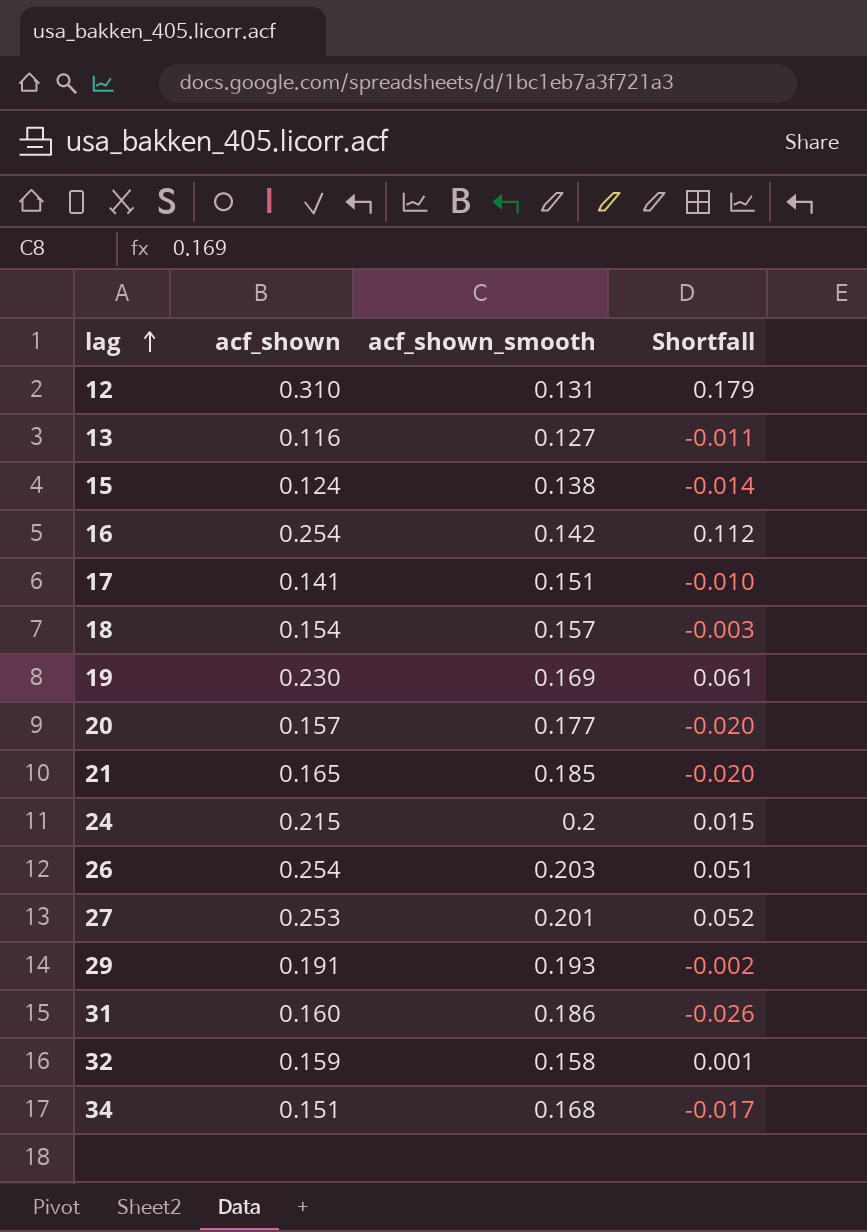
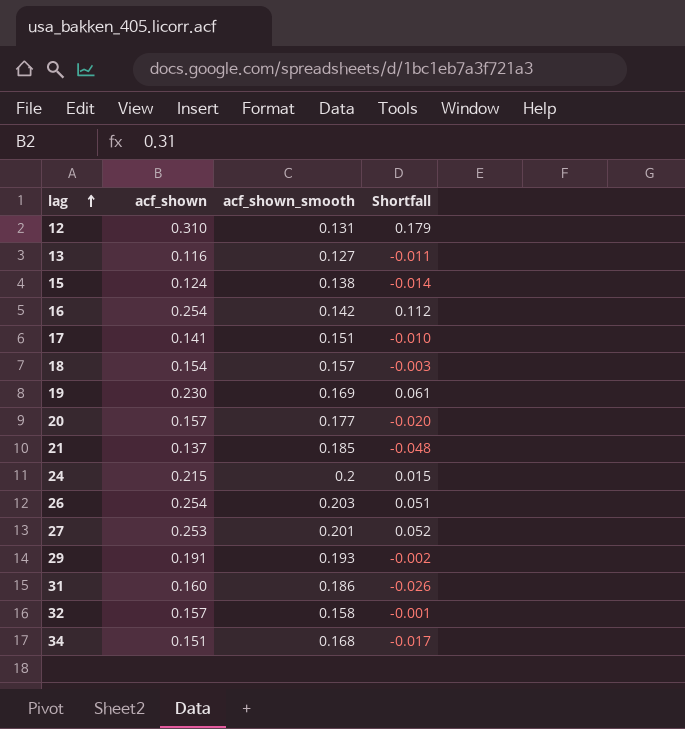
21 | acf_shown: 0.165 -> 0.137
21 | Shortfall: -0.020 -> -0.048
32 | acf_shown: 0.159 -> 0.157
32 | Shortfall: 0.001 -> -0.001

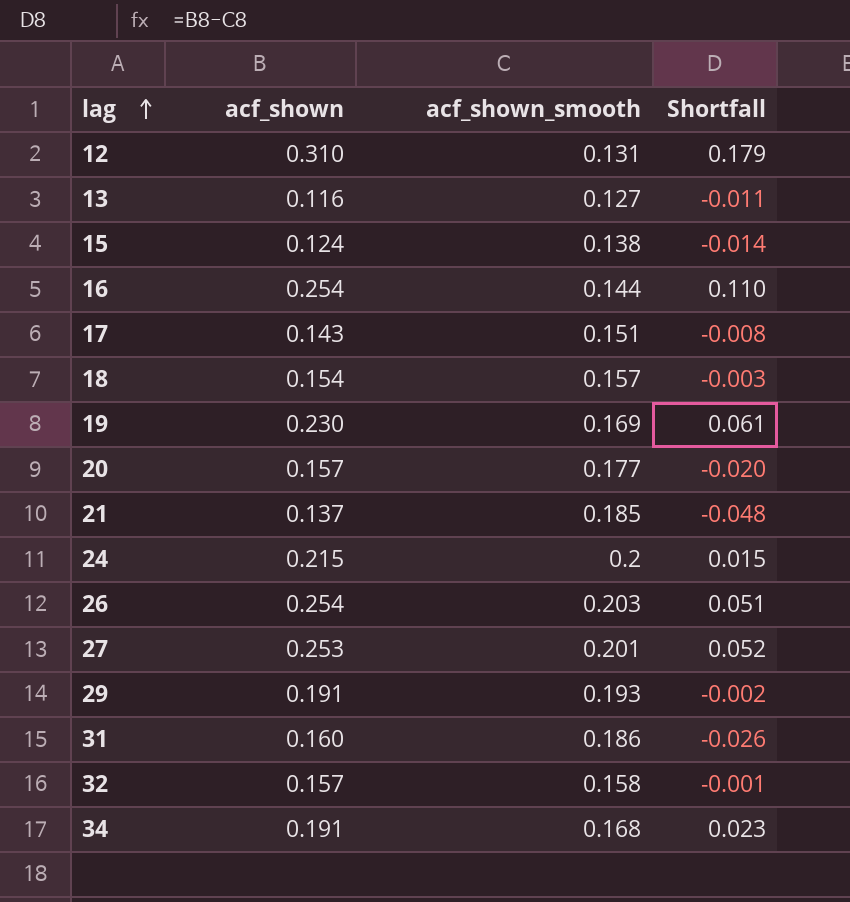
16 | acf_shown_smooth: 0.142 -> 0.144
16 | Shortfall: 0.112 -> 0.110
17 | acf_shown: 0.141 -> 0.143
17 | Shortfall: -0.010 -> -0.008
34 | acf_shown: 0.151 -> 0.191
34 | Shortfall: -0.017 -> 0.023

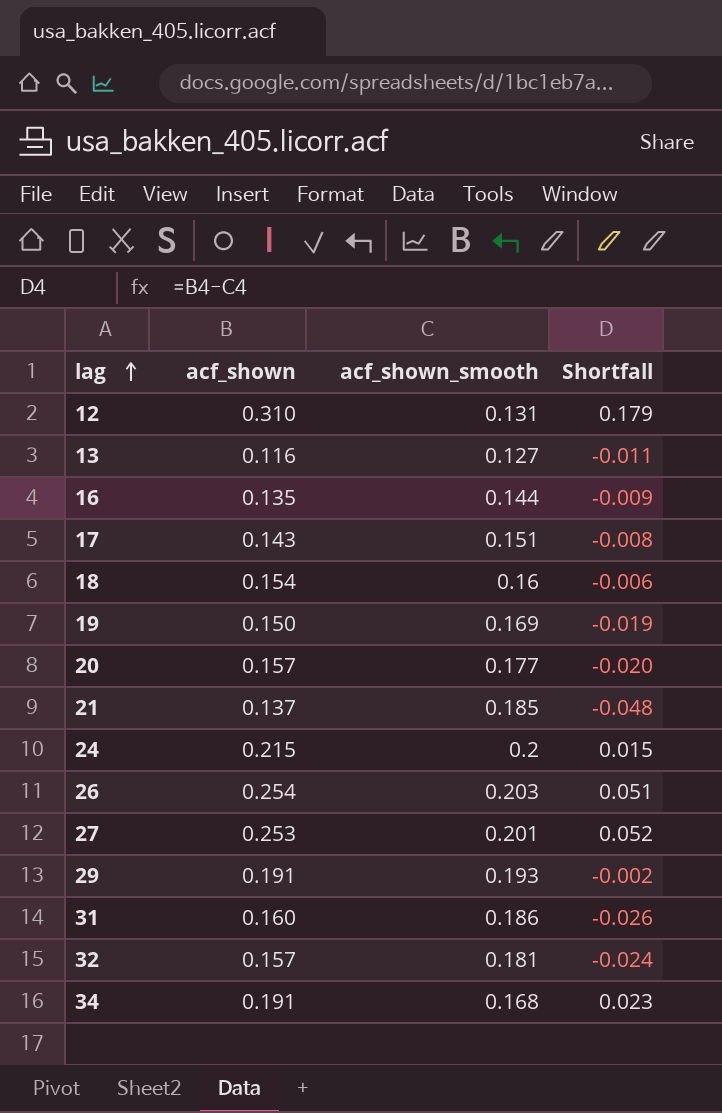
row 15: 0.124 | 0.138 | -0.014 -> none
16 | acf_shown: 0.254 -> 0.135
16 | Shortfall: 0.110 -> -0.009
18 | acf_shown_smooth: 0.157 -> 0.16
18 | Shortfall: -0.003 -> -0.006
19 | acf_shown: 0.230 -> 0.150
19 | Shortfall: 0.061 -> -0.019
32 | acf_shown_smooth: 0.158 -> 0.181
32 | Shortfall: -0.001 -> -0.024

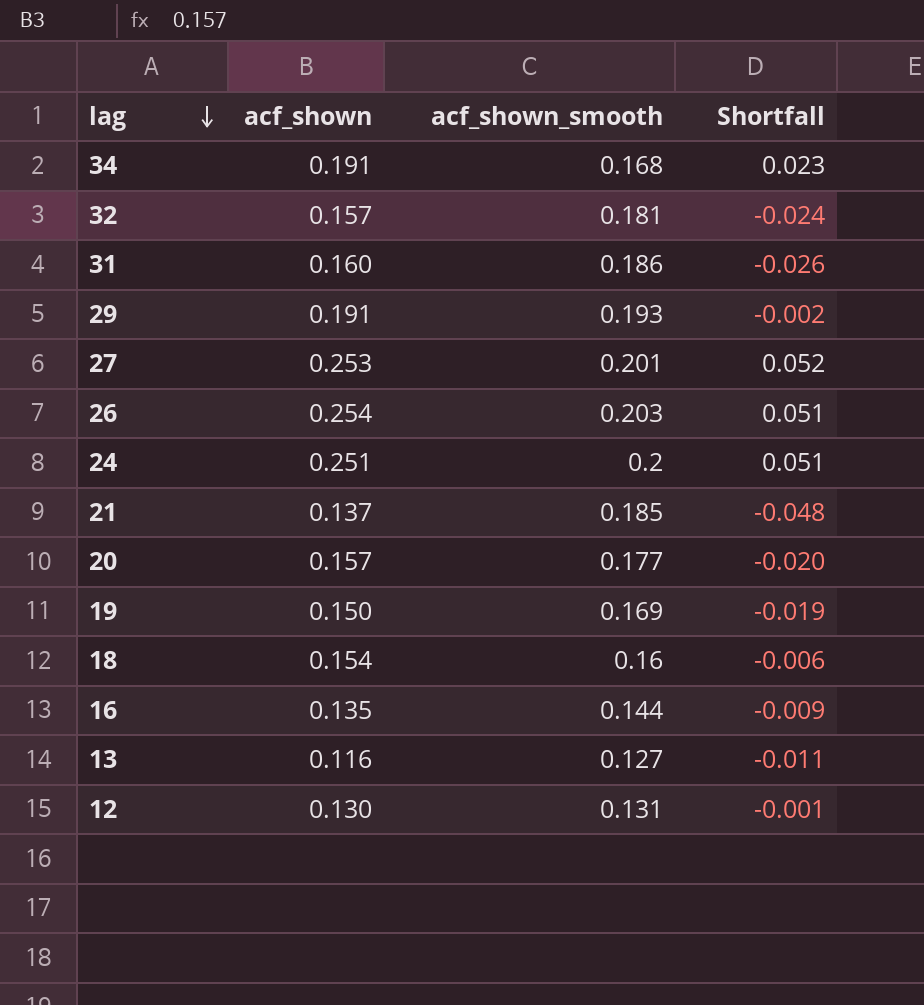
row order: lag ascending -> lag descending
row 17: 0.143 | 0.151 | -0.008 -> none
24 | acf_shown: 0.215 -> 0.251
24 | Shortfall: 0.015 -> 0.051
12 | acf_shown: 0.310 -> 0.130
12 | Shortfall: 0.179 -> -0.001

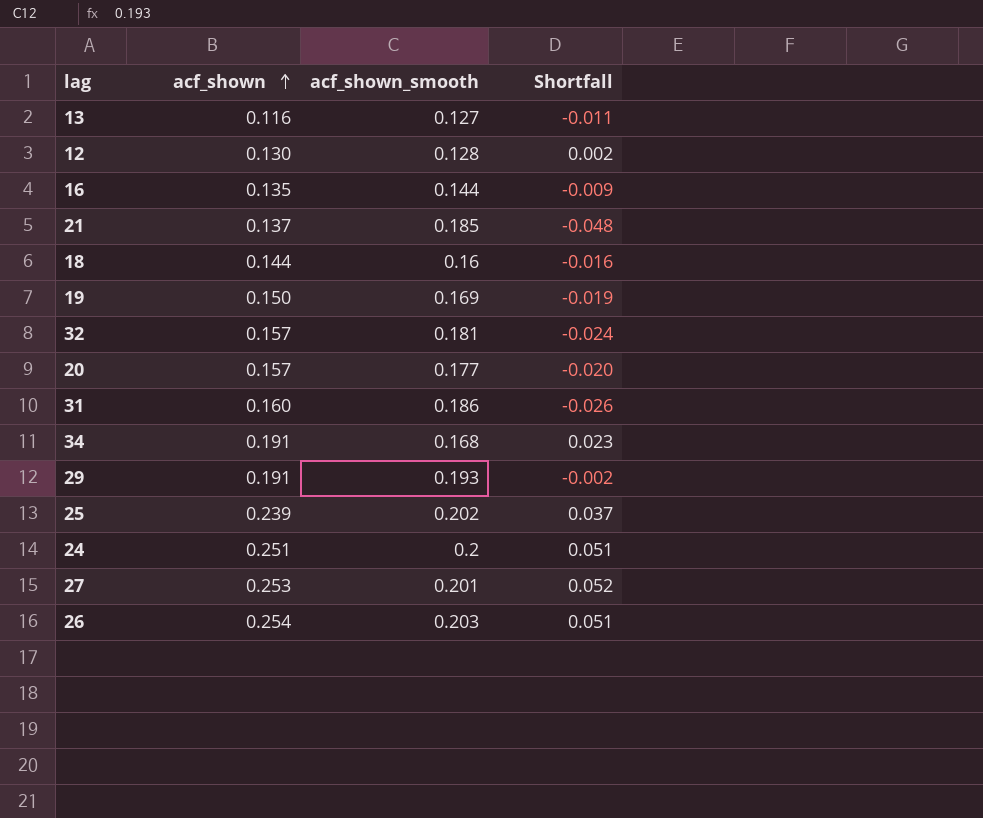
row order: lag descending -> acf_shown ascending
12 | acf_shown_smooth: 0.131 -> 0.128
12 | Shortfall: -0.001 -> 0.002
18 | acf_shown: 0.154 -> 0.144
18 | Shortfall: -0.006 -> -0.016
row 25: none -> 0.239 | 0.202 | 0.037

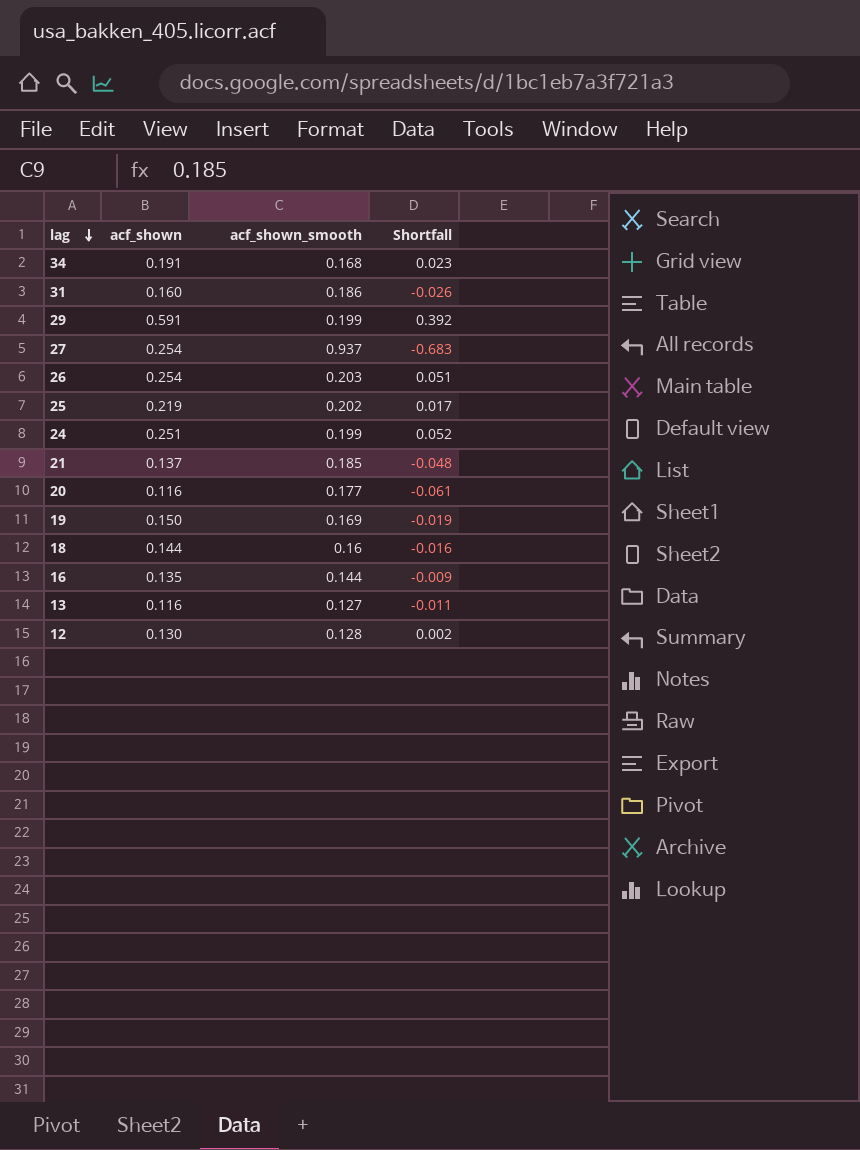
row order: acf_shown ascending -> lag descending
row 32: 0.157 | 0.181 | -0.024 -> none
29 | acf_shown: 0.191 -> 0.591
29 | acf_shown_smooth: 0.193 -> 0.199
29 | Shortfall: -0.002 -> 0.392
27 | acf_shown: 0.253 -> 0.254
27 | acf_shown_smooth: 0.201 -> 0.937
27 | Shortfall: 0.052 -> -0.683
25 | acf_shown: 0.239 -> 0.219
25 | Shortfall: 0.037 -> 0.017
24 | acf_shown_smooth: 0.2 -> 0.199
24 | Shortfall: 0.051 -> 0.052
20 | acf_shown: 0.157 -> 0.116
20 | Shortfall: -0.020 -> -0.061

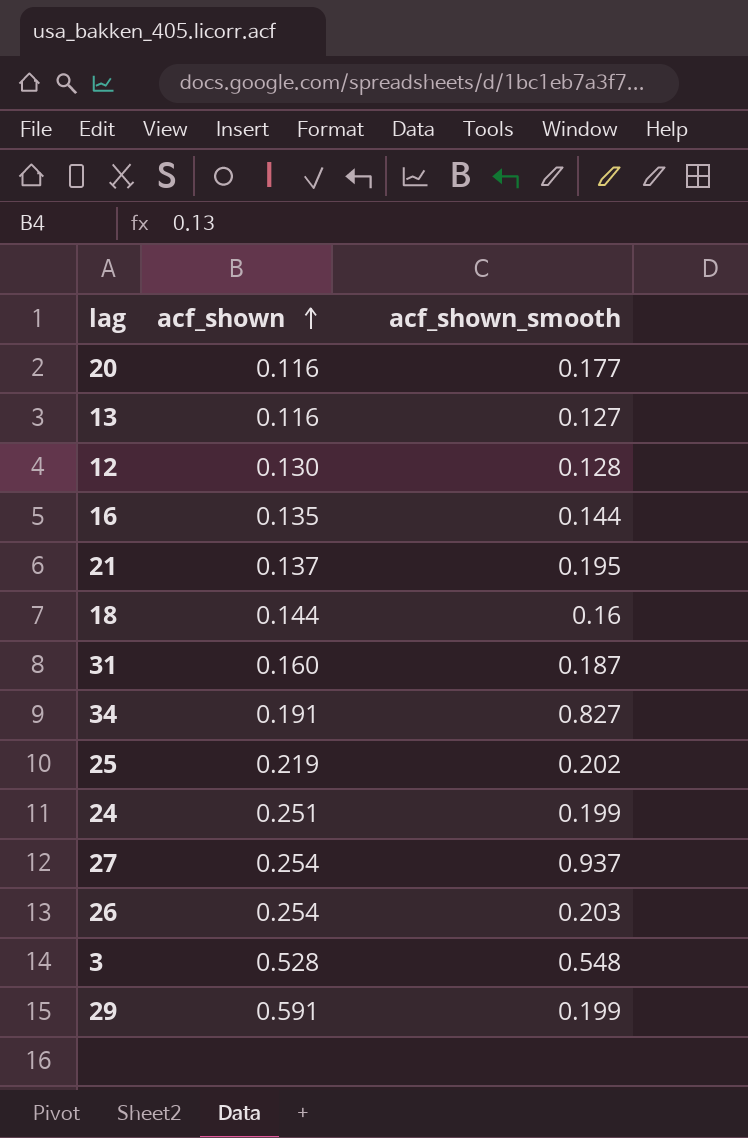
row order: lag descending -> acf_shown ascending
column Shortfall | formula: [acf_shown] - [acf_shown_smooth] -> none
row 19: 0.150 | 0.169 | -0.019 -> none
21 | acf_shown_smooth: 0.185 -> 0.195
31 | acf_shown_smooth: 0.186 -> 0.187
34 | acf_shown_smooth: 0.168 -> 0.827
row 3: none -> 0.528 | 0.548

